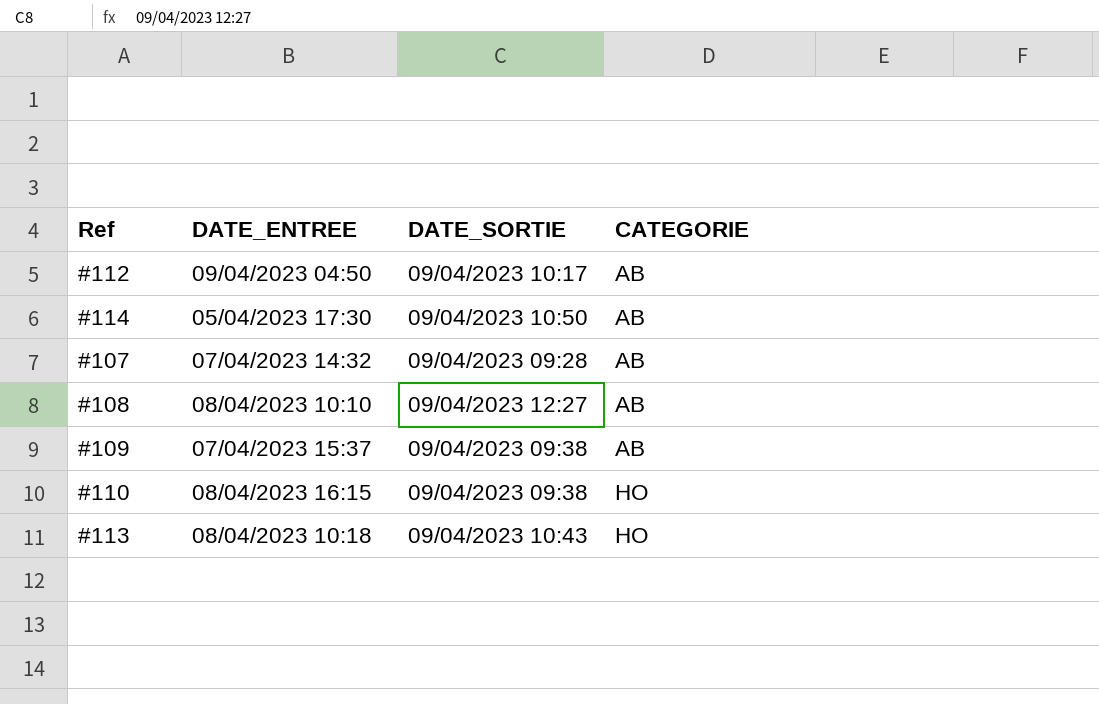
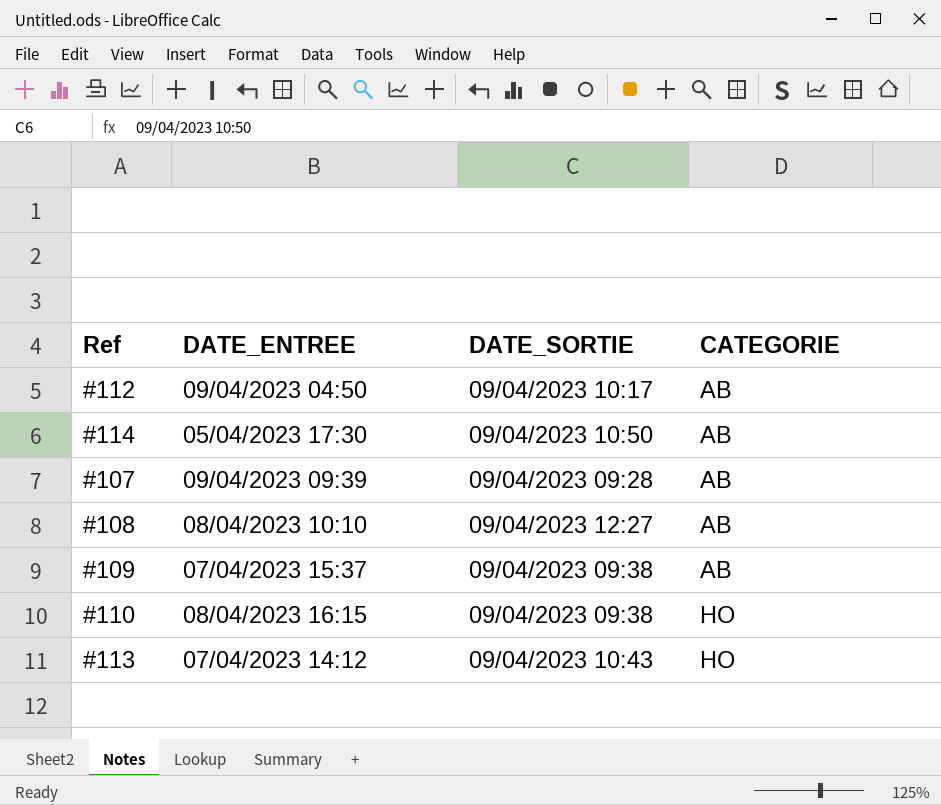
#107 | DATE_ENTREE: 07/04/2023 14:32 -> 09/04/2023 09:39
#113 | DATE_ENTREE: 08/04/2023 10:18 -> 07/04/2023 14:12

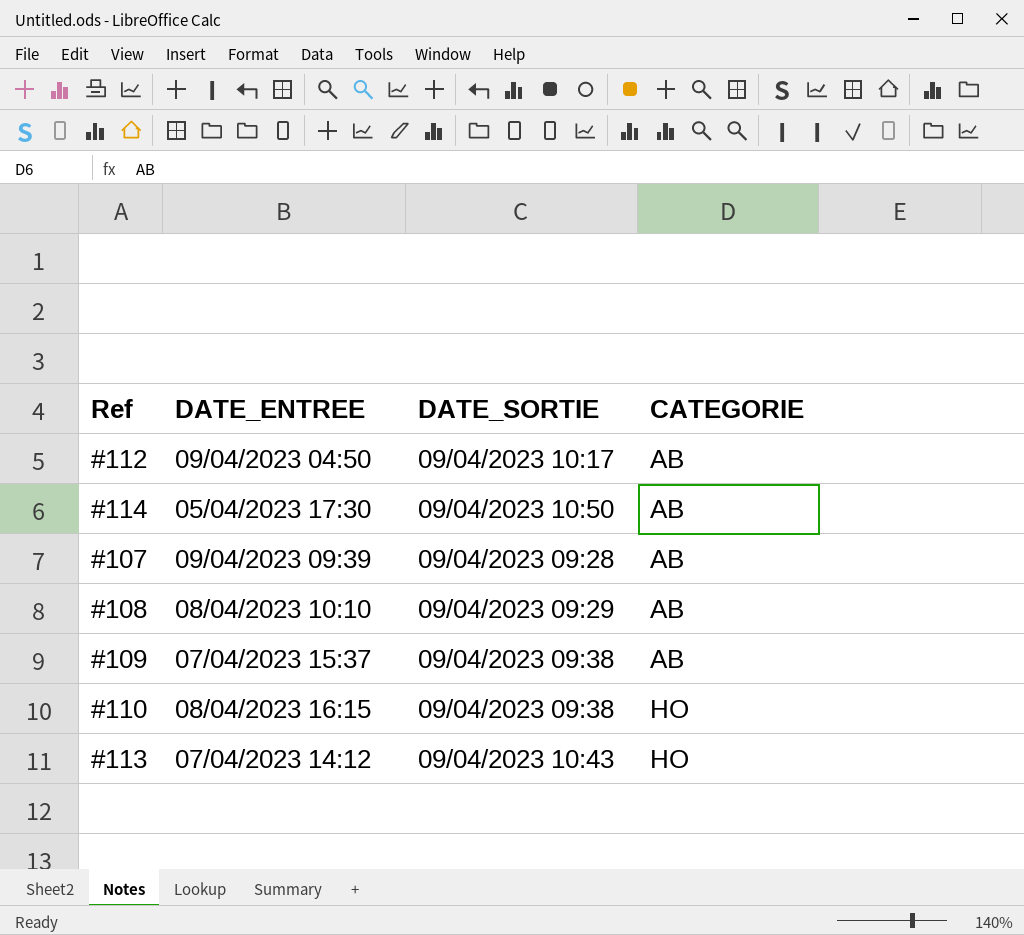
#108 | DATE_SORTIE: 09/04/2023 12:27 -> 09/04/2023 09:29

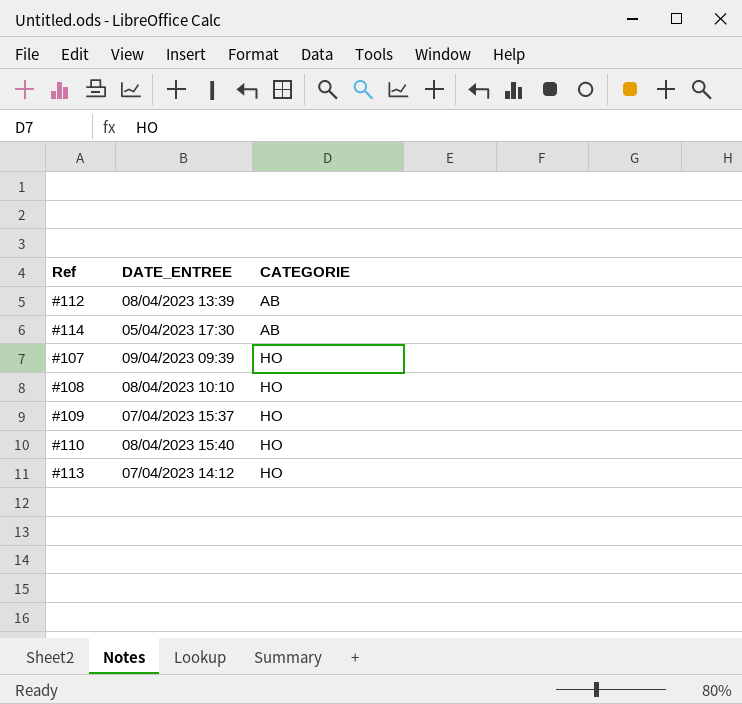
column DATE_SORTIE | position: 3 -> none
#112 | DATE_ENTREE: 09/04/2023 04:50 -> 08/04/2023 13:39
#107 | CATEGORIE: AB -> HO
#108 | CATEGORIE: AB -> HO
#109 | CATEGORIE: AB -> HO
#110 | DATE_ENTREE: 08/04/2023 16:15 -> 08/04/2023 15:40

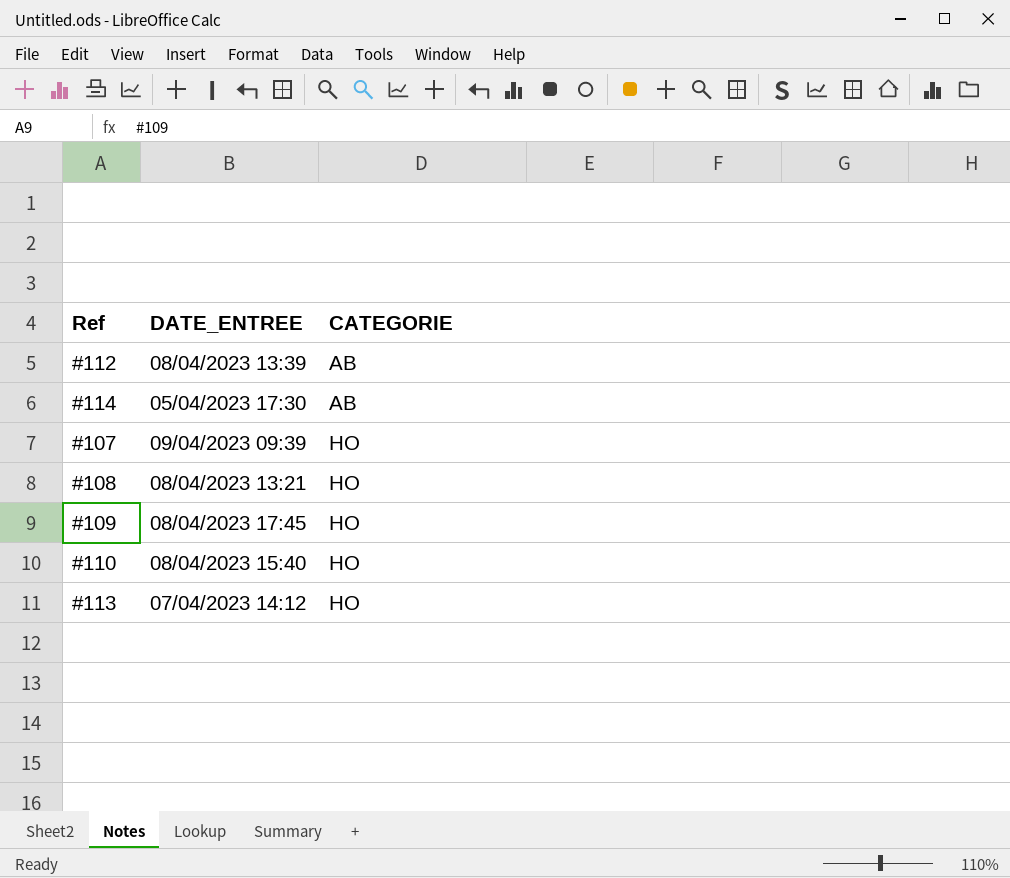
#108 | DATE_ENTREE: 08/04/2023 10:10 -> 08/04/2023 13:21
#109 | DATE_ENTREE: 07/04/2023 15:37 -> 08/04/2023 17:45

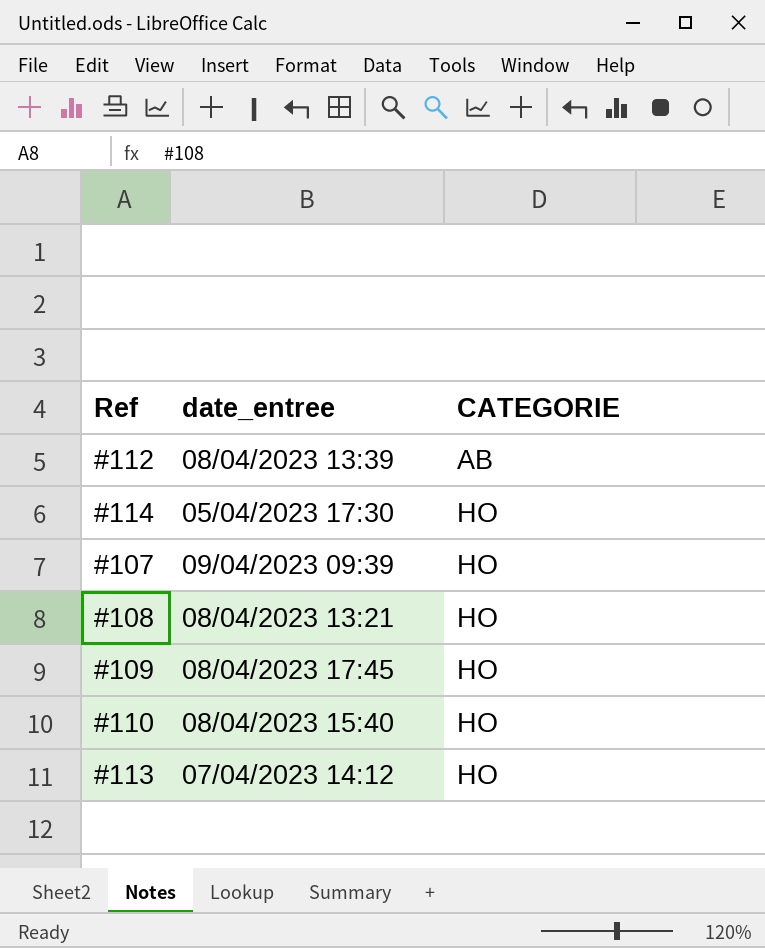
column name: DATE_ENTREE -> date_entree
#114 | CATEGORIE: AB -> HO

